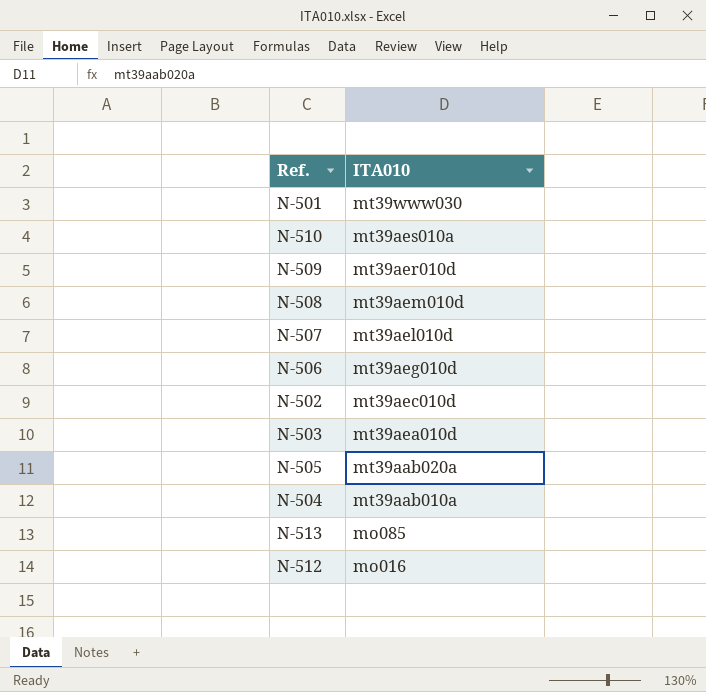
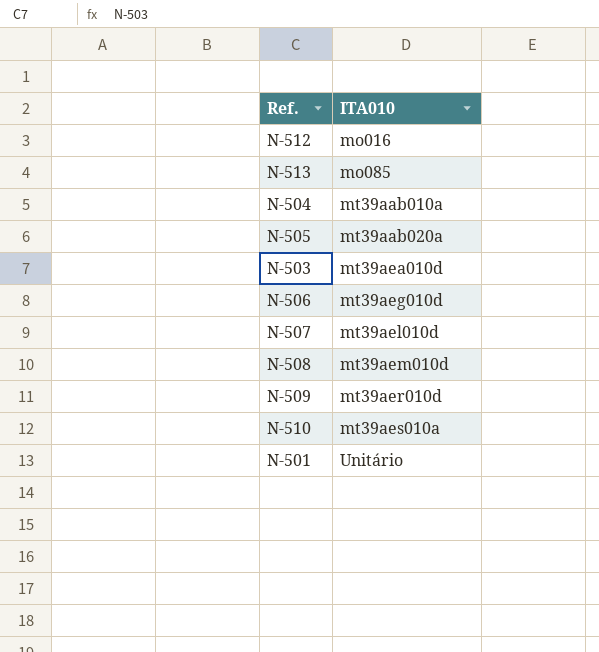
row order: ITA010 descending -> ITA010 ascending
row N-502: mt39aec010d -> none
N-501 | ITA010: mt39www030 -> Unitário

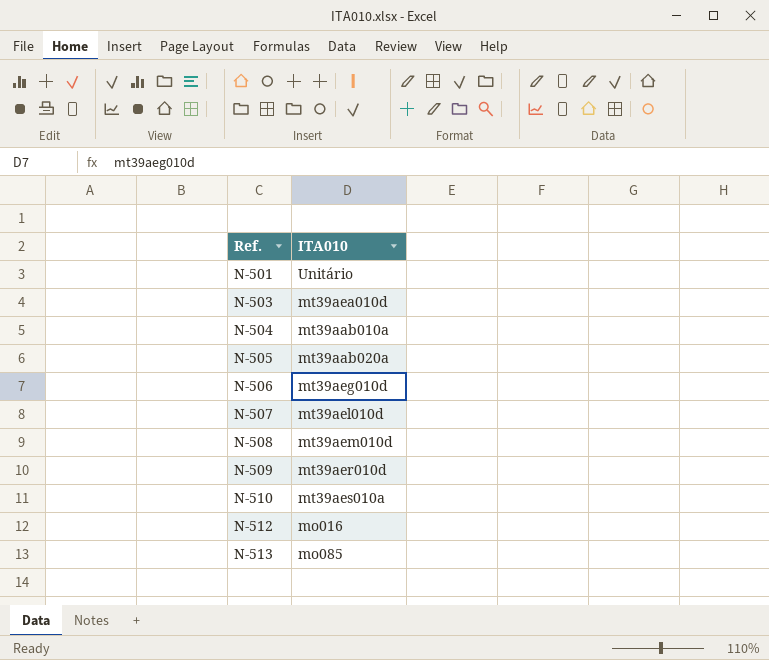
row order: ITA010 ascending -> Ref. ascending

